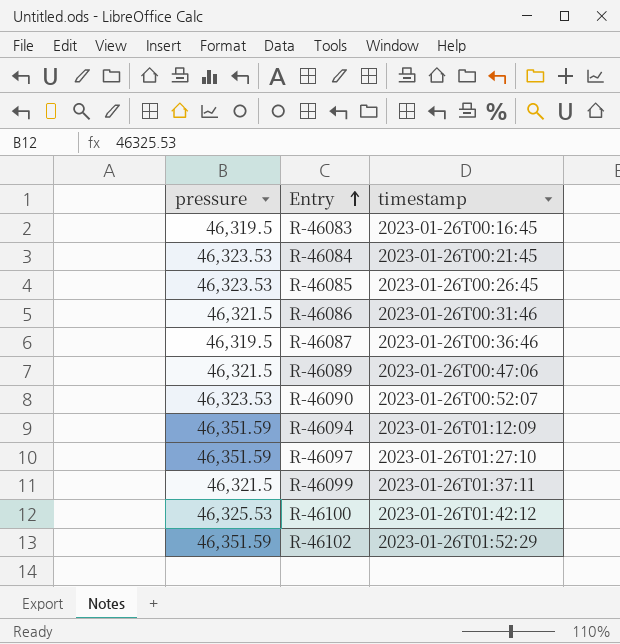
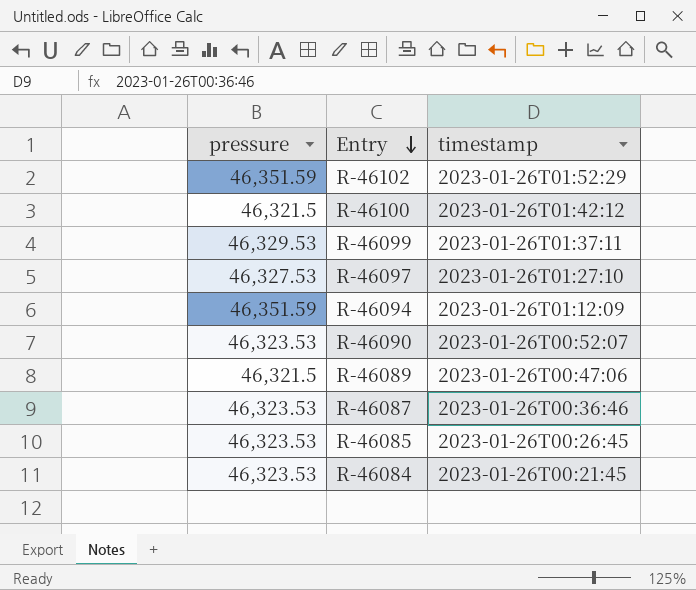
row order: Entry ascending -> Entry descending
row R-46083: 46,319.5 | 2023-01-26T00:16:45 -> none
row R-46086: 46,321.5 | 2023-01-26T00:31:46 -> none
R-46100 | pressure: 46,325.53 -> 46,321.5
R-46099 | pressure: 46,321.5 -> 46,329.53
R-46097 | pressure: 46,351.59 -> 46,327.53
R-46087 | pressure: 46,319.5 -> 46,323.53

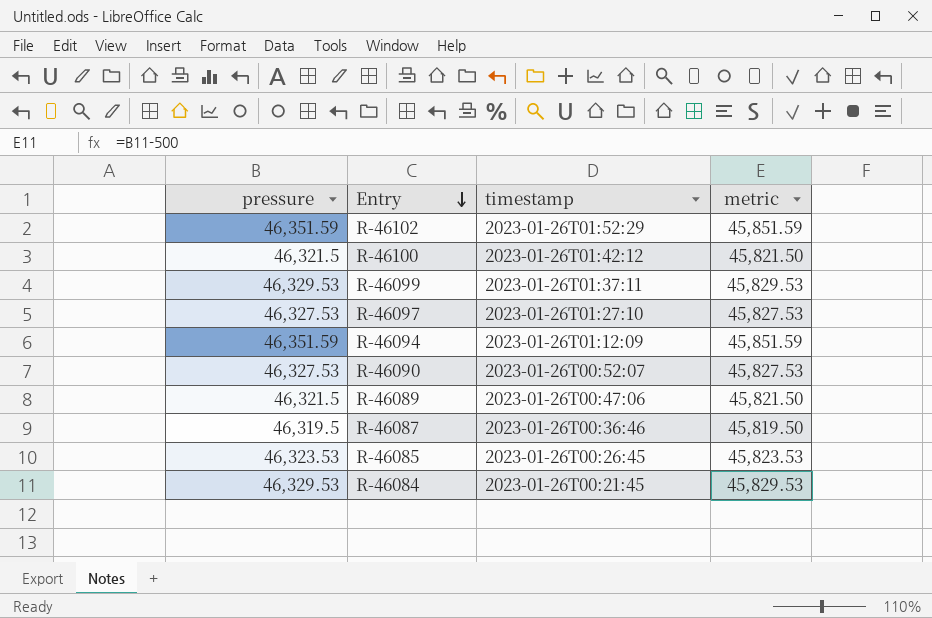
column metric | formula: none -> [pressure] - 500
R-46090 | pressure: 46,323.53 -> 46,327.53
R-46087 | pressure: 46,323.53 -> 46,319.5
R-46084 | pressure: 46,323.53 -> 46,329.53

